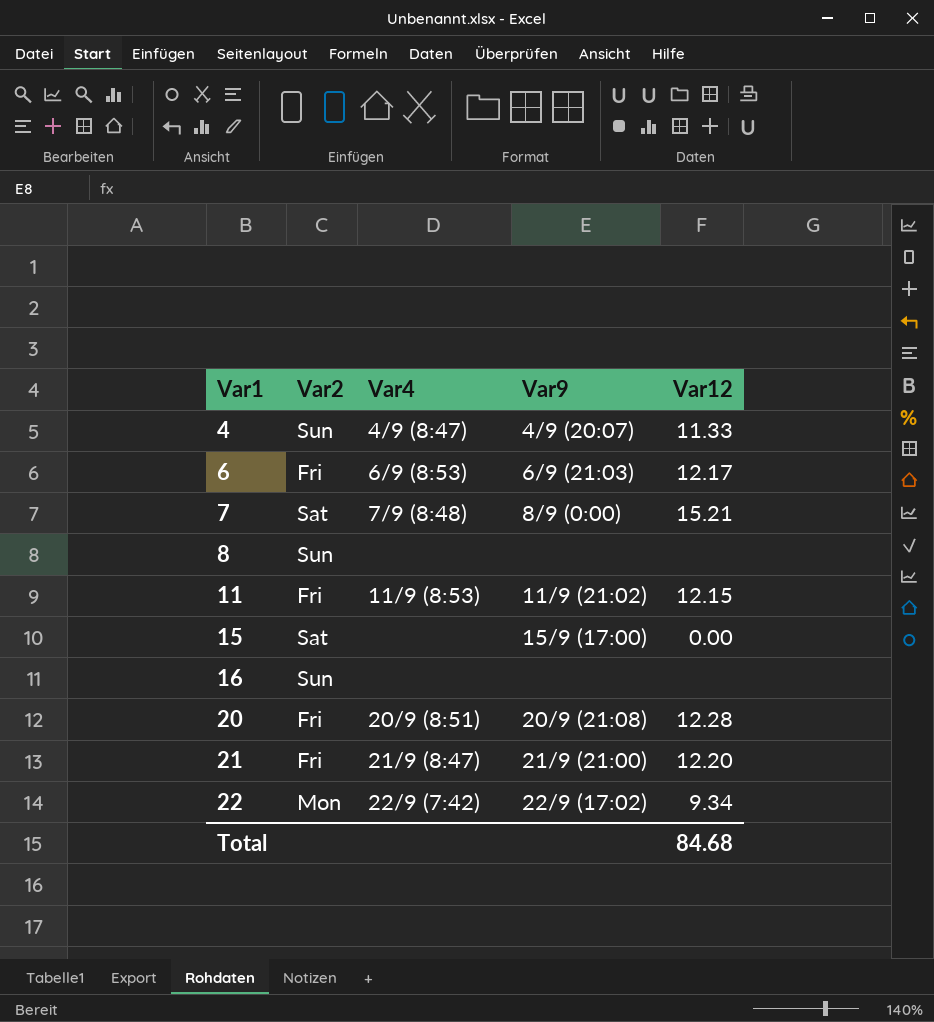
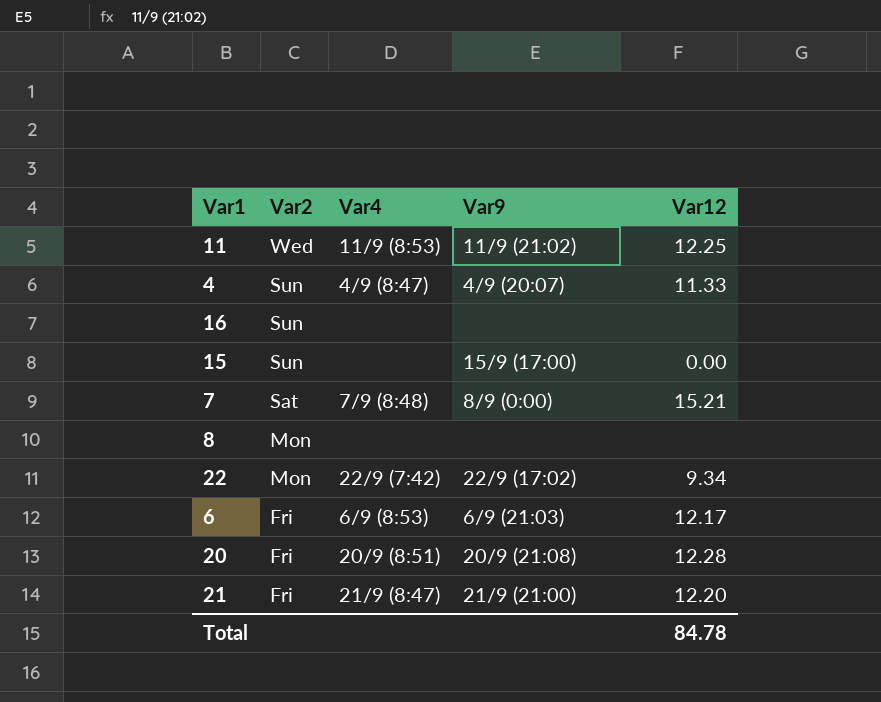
row order: Var1 ascending -> Var2 descending
11 | Var2: Fri -> Wed
11 | Var12: 12.15 -> 12.25
15 | Var2: Sat -> Sun
8 | Var2: Sun -> Mon
Total | Var12: 84.68 -> 84.78

